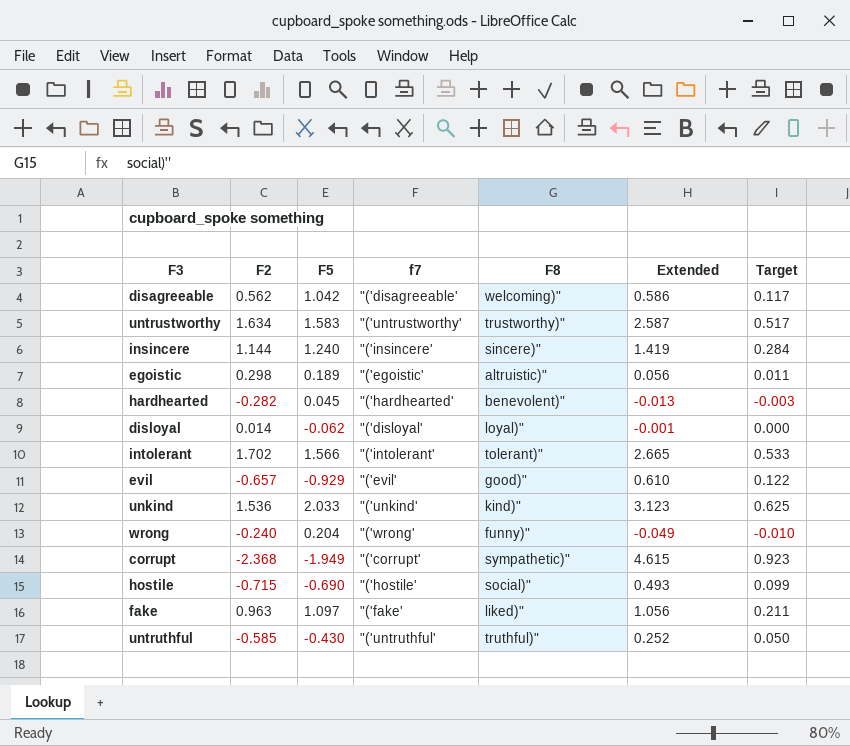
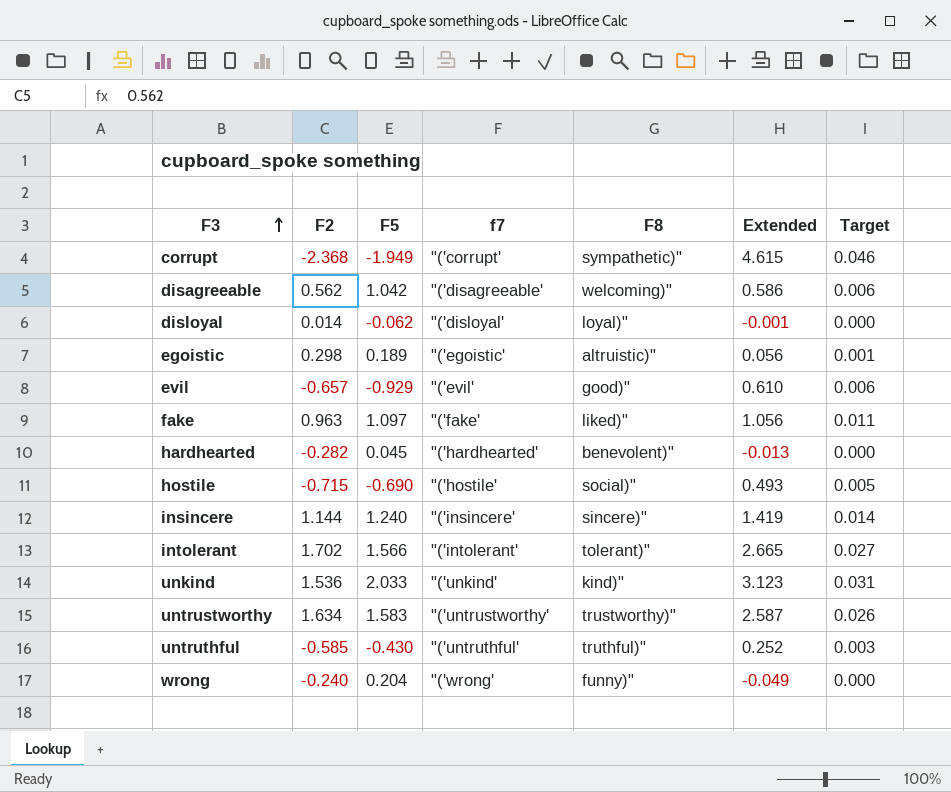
row order: none -> F3 ascending
column Target | formula: [Extended] * 0.2 -> [Extended] * 0.01

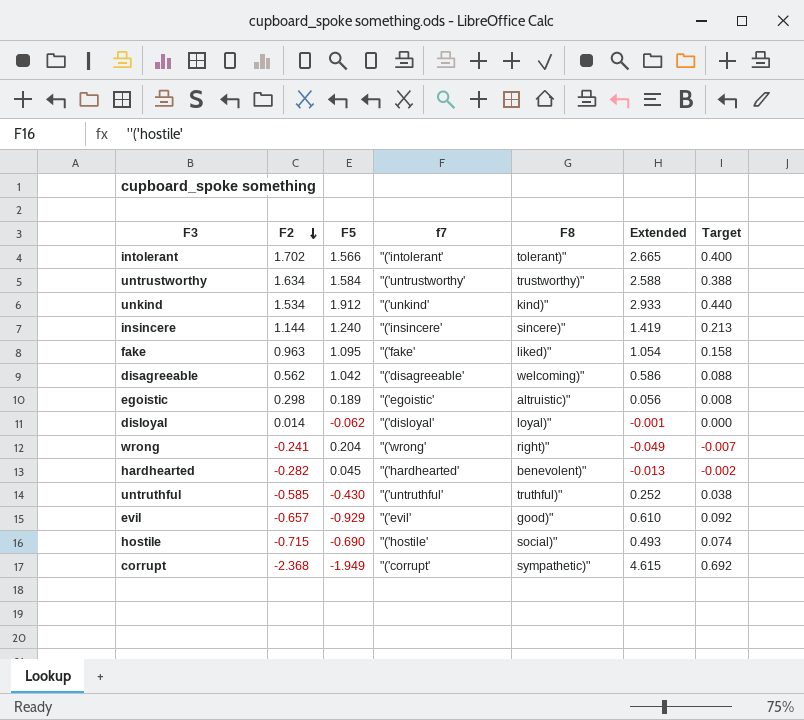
row order: F3 ascending -> F2 descending
column Target | formula: [Extended] * 0.01 -> [Extended] * 0.15
untrustworthy | F5: 1.583 -> 1.584
untrustworthy | Extended: 2.587 -> 2.588
unkind | F2: 1.536 -> 1.534
unkind | F5: 2.033 -> 1.912
unkind | Extended: 3.123 -> 2.933
fake | F5: 1.097 -> 1.095
fake | Extended: 1.056 -> 1.054
wrong | F2: -0.240 -> -0.241
wrong | F8: funny)" -> right)"

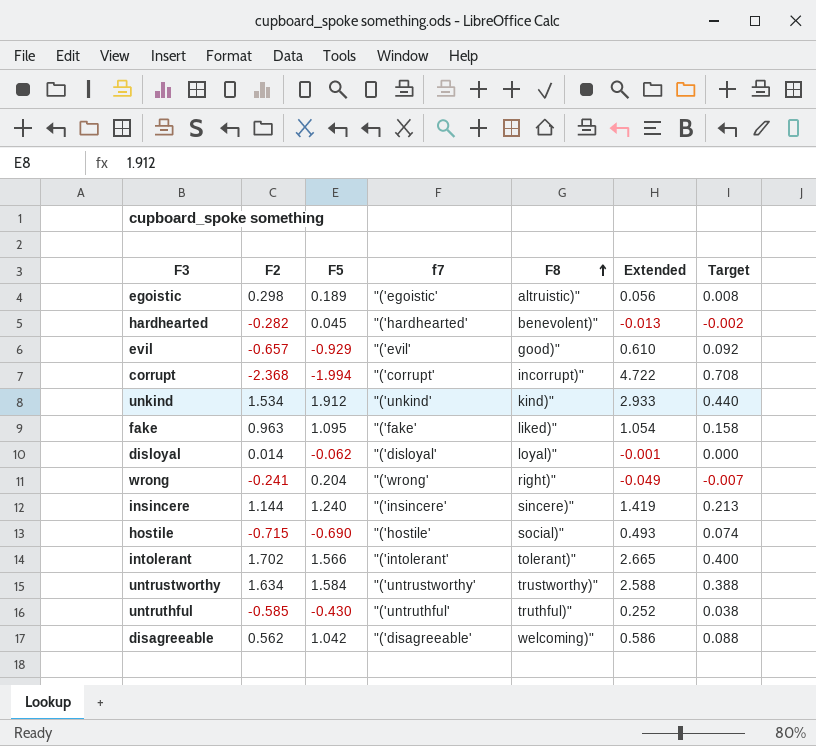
row order: F2 descending -> F8 ascending
corrupt | F5: -1.949 -> -1.994
corrupt | F8: sympathetic)" -> incorrupt)"
corrupt | Extended: 4.615 -> 4.722
corrupt | Target: 0.692 -> 0.708

